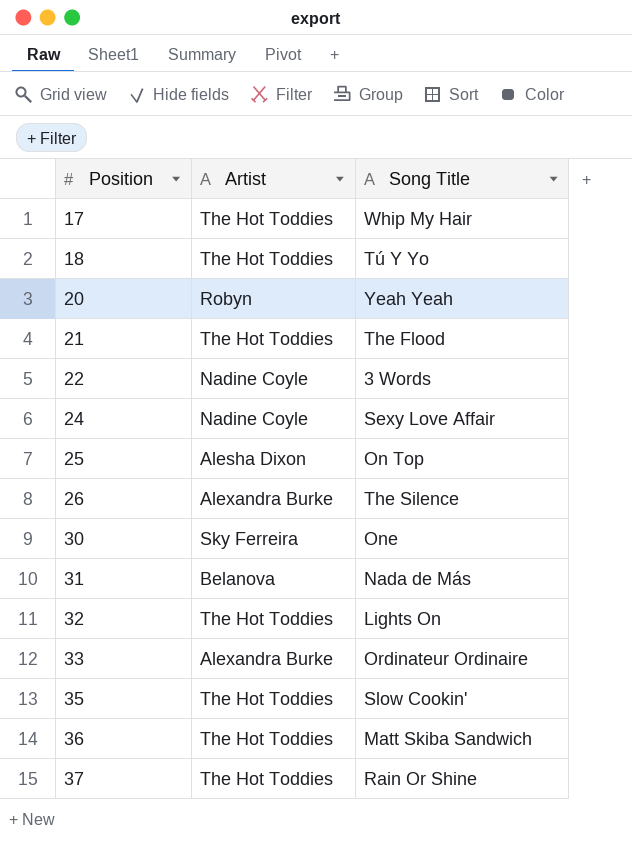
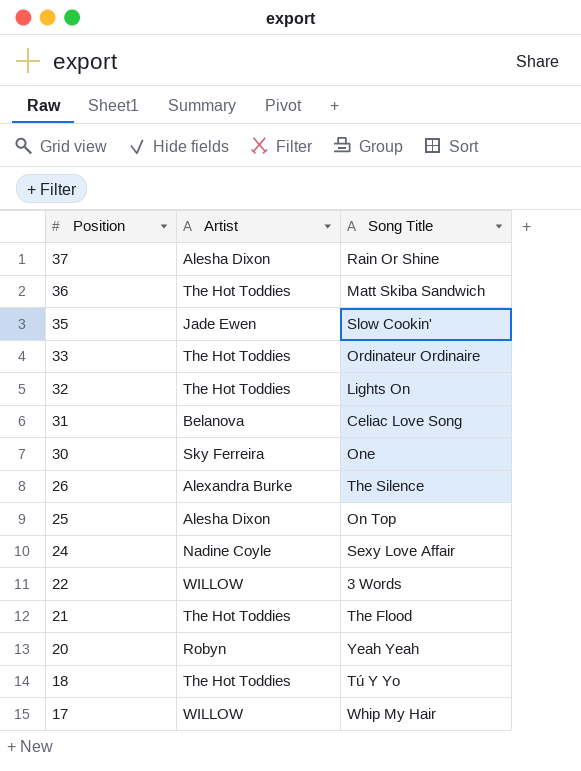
row order: Position ascending -> Position descending
37 | Artist: The Hot Toddies -> Alesha Dixon
35 | Artist: The Hot Toddies -> Jade Ewen
33 | Artist: Alexandra Burke -> The Hot Toddies
31 | Song Title: Nada de Más -> Celiac Love Song
22 | Artist: Nadine Coyle -> WILLOW
17 | Artist: The Hot Toddies -> WILLOW

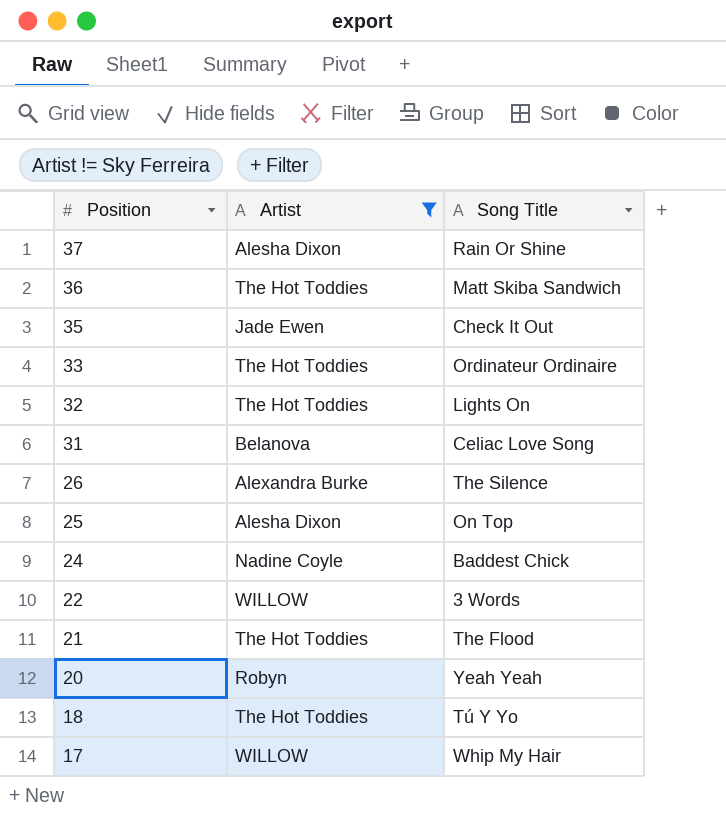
filter: none -> Artist != Sky Ferreira
35 | Song Title: Slow Cookin' -> Check It Out
24 | Song Title: Sexy Love Affair -> Baddest Chick

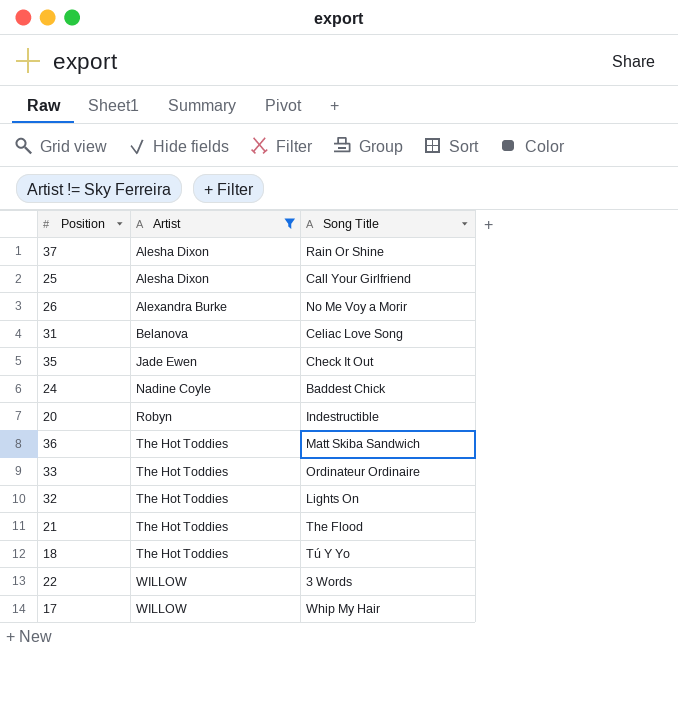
row order: Position descending -> Artist ascending
25 | Song Title: On Top -> Call Your Girlfriend
26 | Song Title: The Silence -> No Me Voy a Morir
20 | Song Title: Yeah Yeah -> Indestructible

